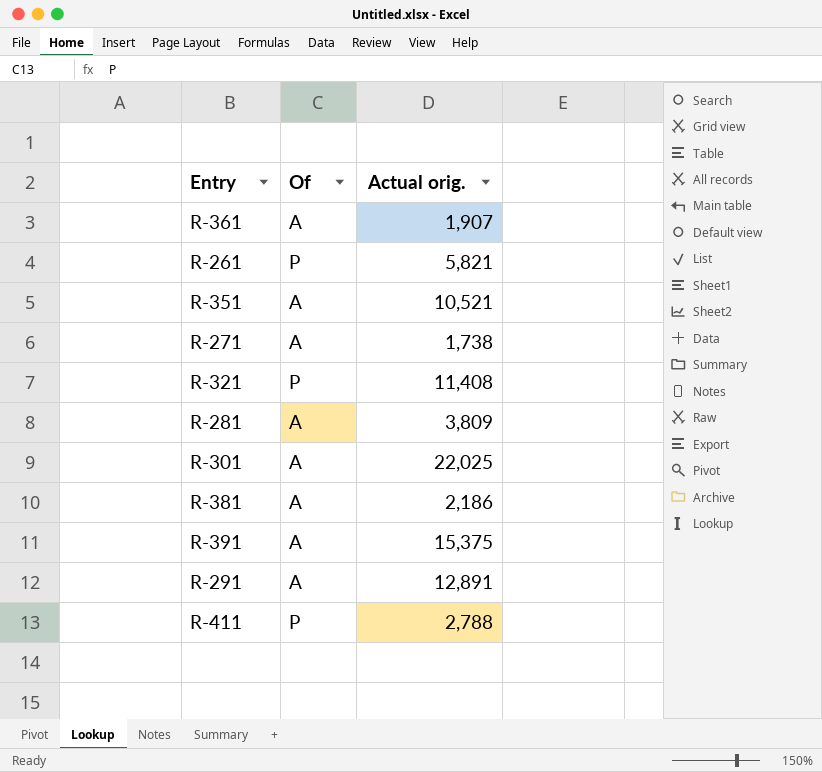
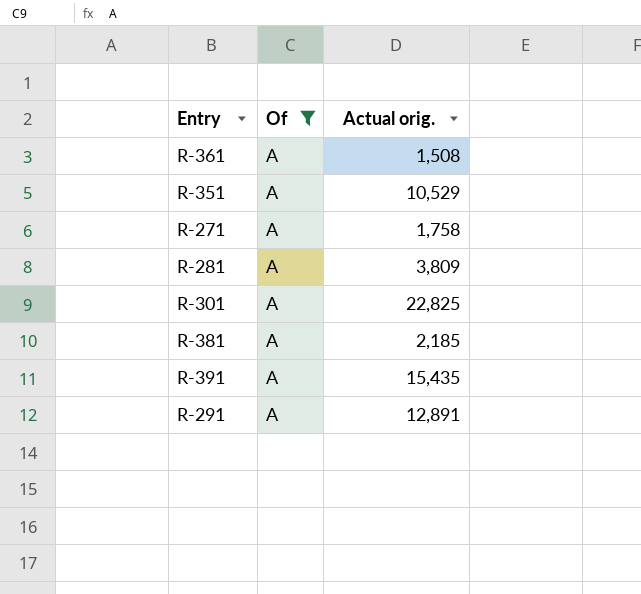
filter: none -> Of = A
R-361 | Actual orig.: 1,907 -> 1,508
R-351 | Actual orig.: 10,521 -> 10,529
R-271 | Actual orig.: 1,738 -> 1,758
R-301 | Actual orig.: 22,025 -> 22,825
R-381 | Actual orig.: 2,186 -> 2,185
R-391 | Actual orig.: 15,375 -> 15,435

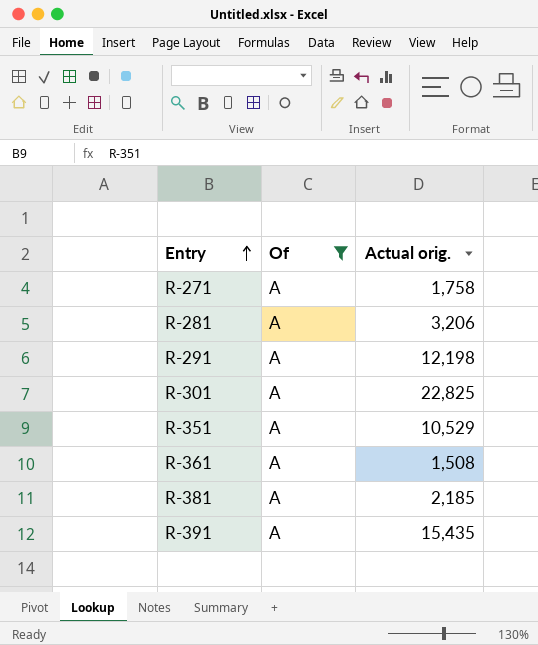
row order: none -> Entry ascending
R-281 | Actual orig.: 3,809 -> 3,206
R-291 | Actual orig.: 12,891 -> 12,198

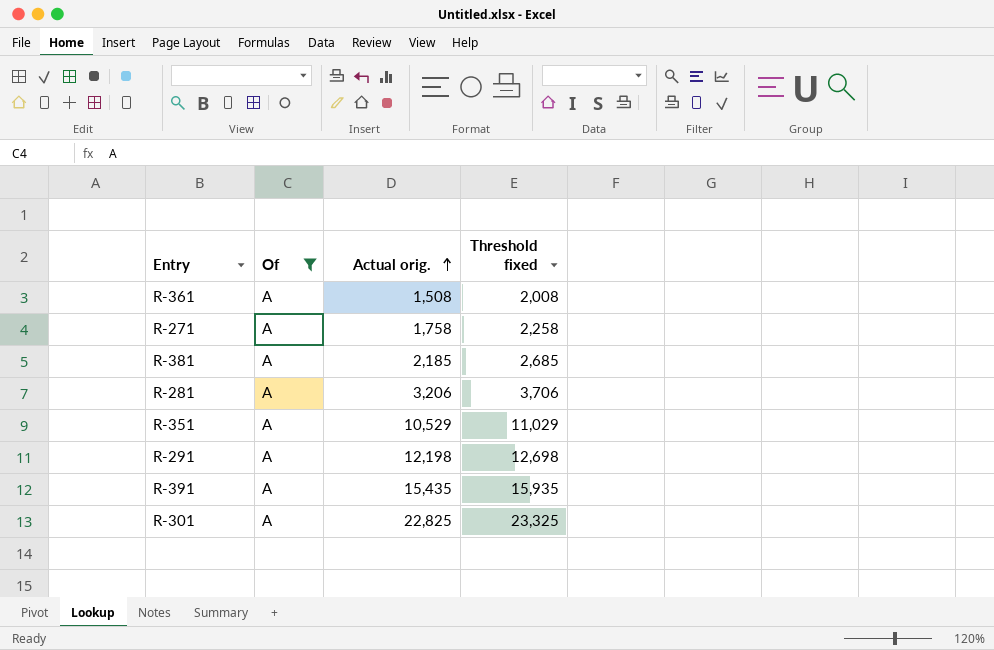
row order: Entry ascending -> Actual orig. ascending
column Threshold fixed | formula: none -> [Actual orig.] + 500

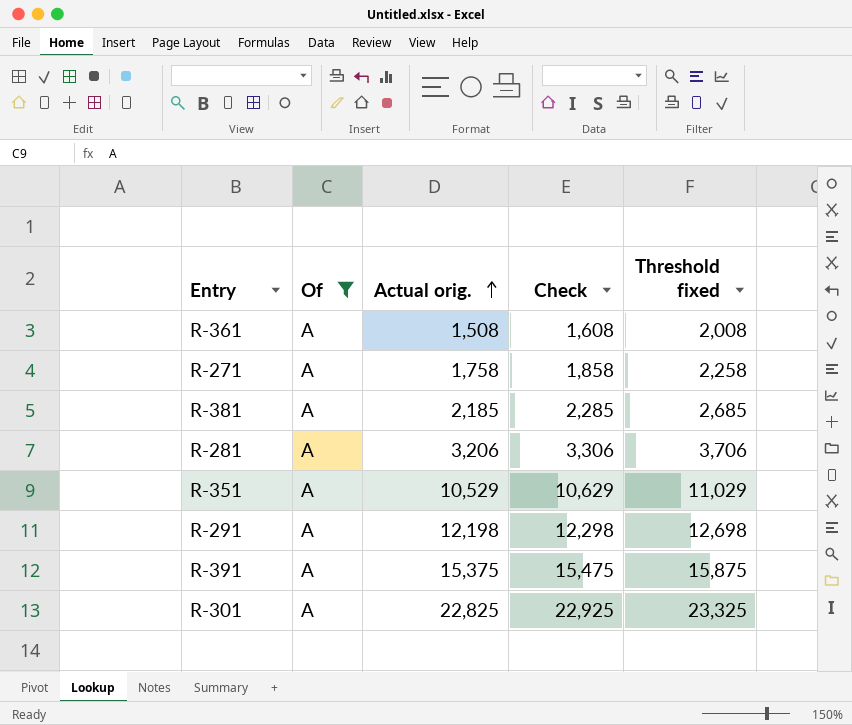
column Check | formula: none -> [Actual orig.] + 100
R-391 | Actual orig.: 15,435 -> 15,375
R-391 | Threshold fixed: 15,935 -> 15,875

